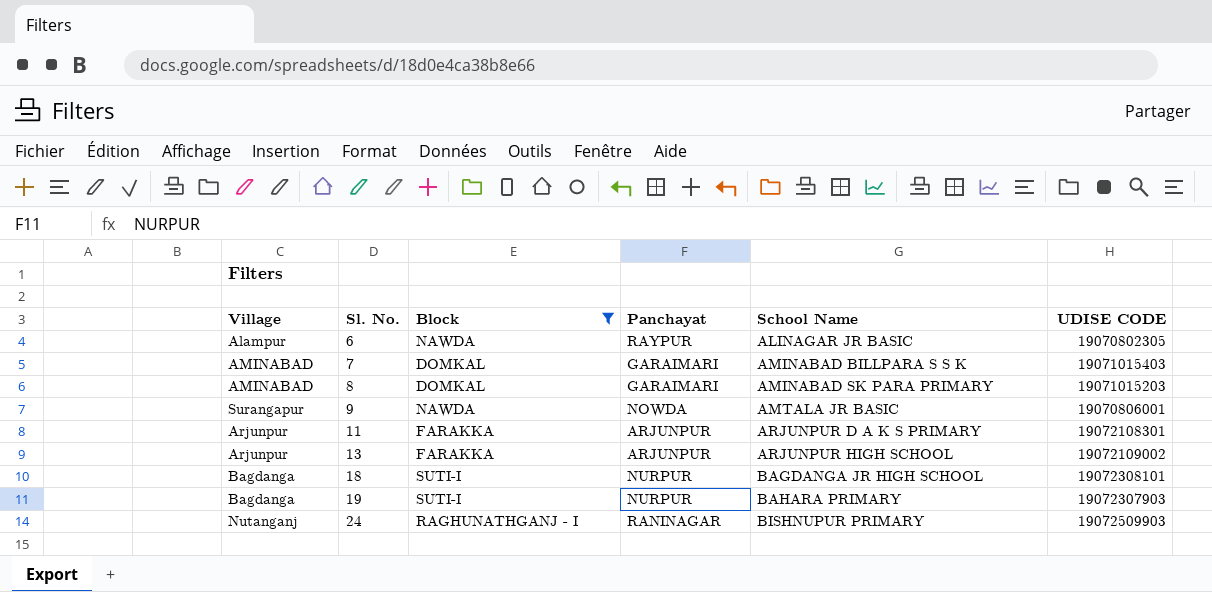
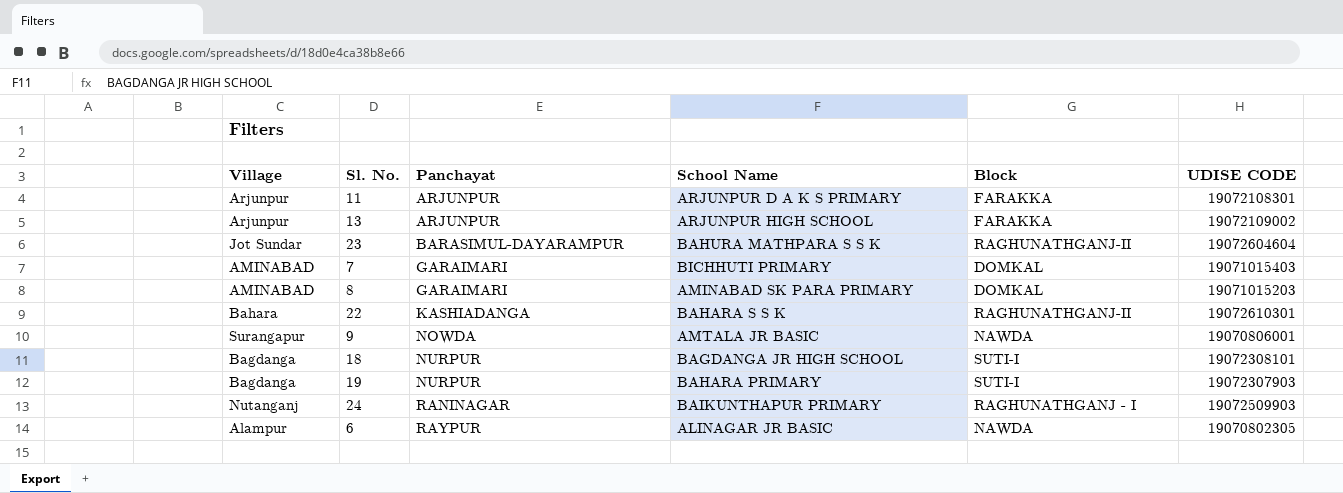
filter: Block != RAGHUNATHGANJ-II -> none
row order: Sl. No. ascending -> Panchayat ascending
column Block | position: 3 -> 5
7 | School Name: AMINABAD BILLPARA S S K -> BICHHUTI PRIMARY
24 | School Name: BISHNUPUR PRIMARY -> BAIKUNTHAPUR PRIMARY

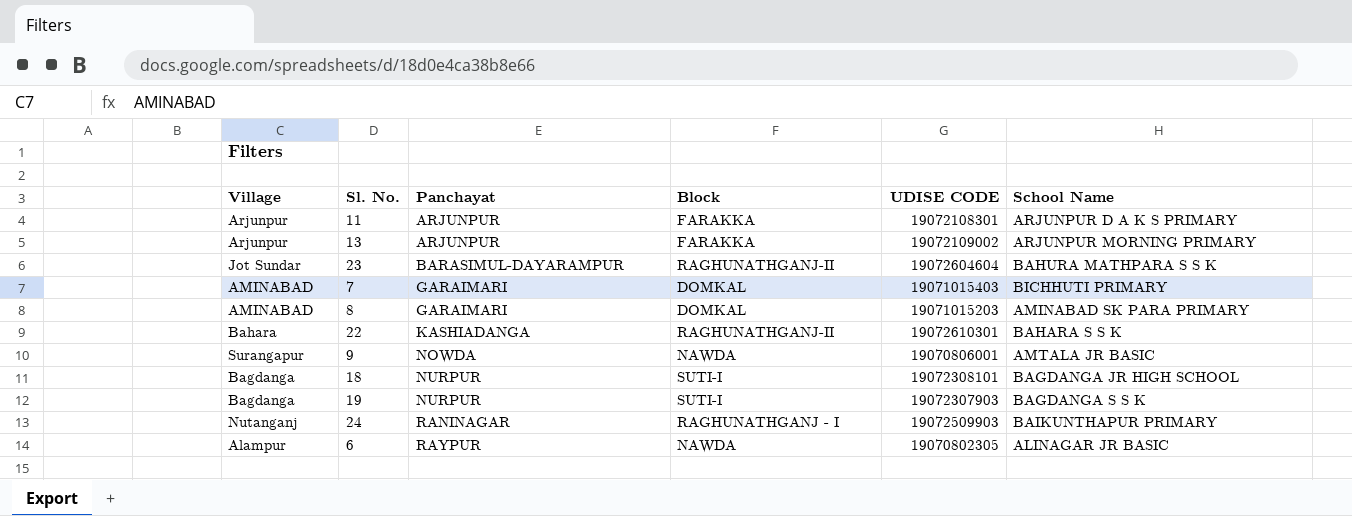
column School Name | position: 4 -> 6
13 | School Name: ARJUNPUR HIGH SCHOOL -> ARJUNPUR MORNING PRIMARY
19 | School Name: BAHARA PRIMARY -> BAGDANGA S S K

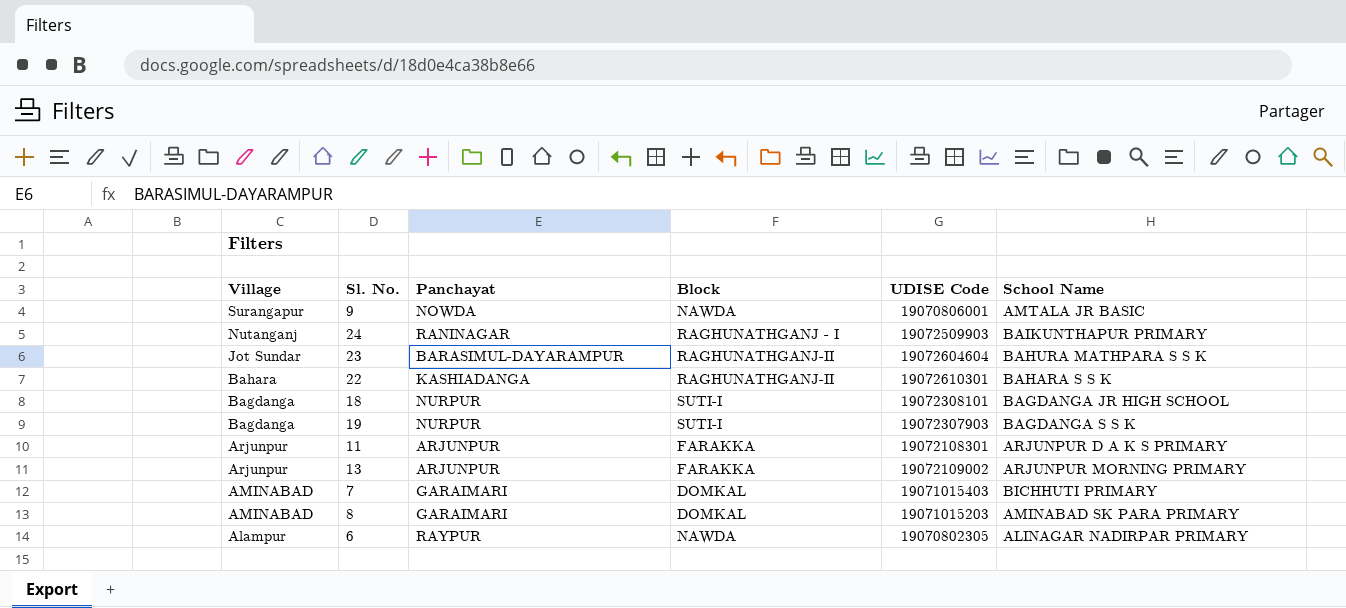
row order: Panchayat ascending -> Village descending
column name: UDISE CODE -> UDISE Code
6 | School Name: ALINAGAR JR BASIC -> ALINAGAR NADIRPAR PRIMARY

